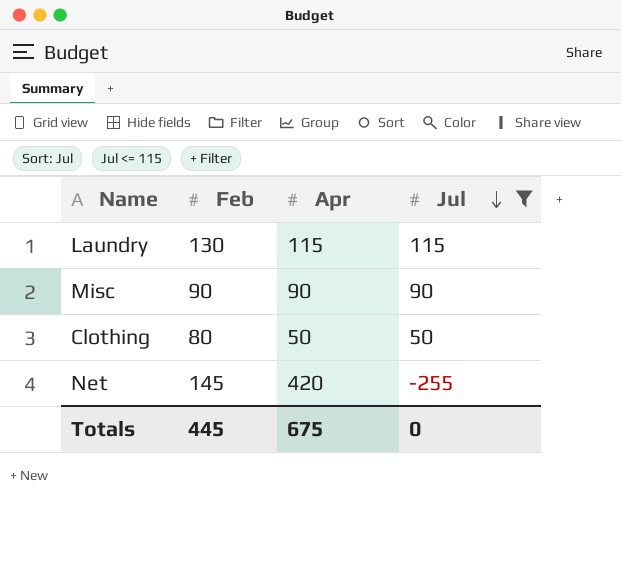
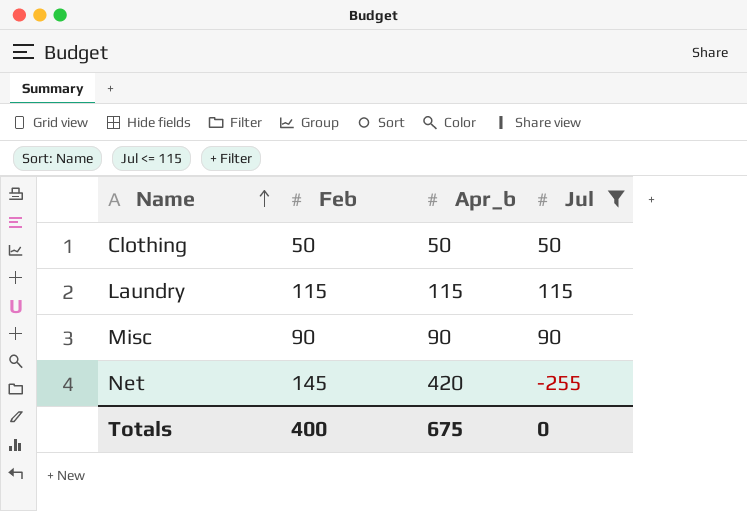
row order: Jul descending -> Name ascending
column name: Apr -> Apr_b
Clothing | Feb: 80 -> 50
Laundry | Feb: 130 -> 115
Totals | Feb: 445 -> 400

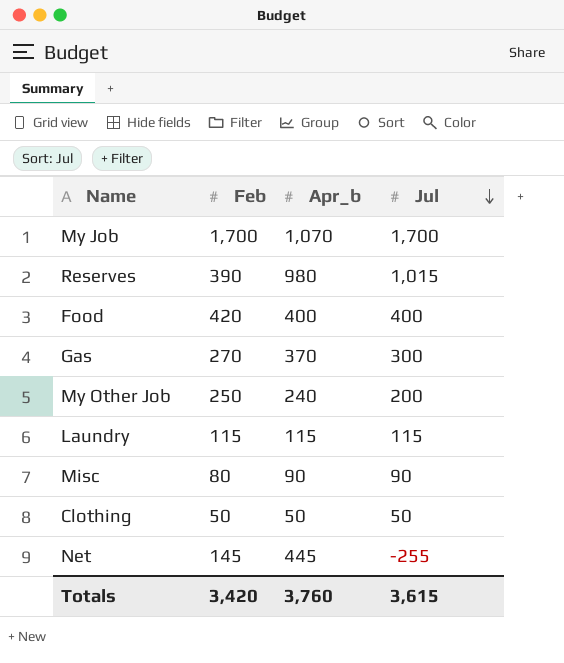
filter: Jul <= 115 -> none
row order: Name ascending -> Jul descending
Misc | Feb: 90 -> 80
Net | Apr_b: 420 -> 445
Totals | Feb: 400 -> 3,420
Totals | Apr_b: 675 -> 3,760
Totals | Jul: 0 -> 3,615

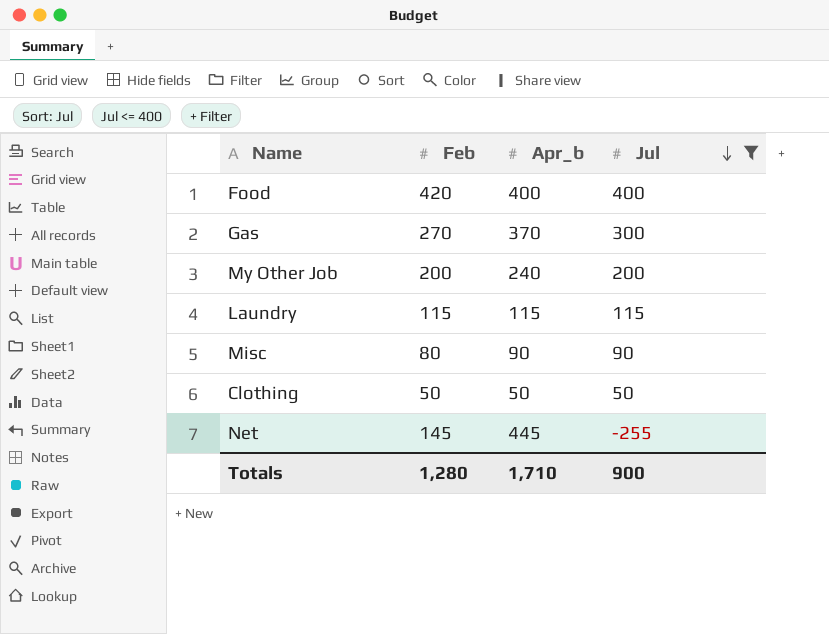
filter: none -> Jul <= 400
My Other Job | Feb: 250 -> 200
Totals | Feb: 3,420 -> 1,280
Totals | Apr_b: 3,760 -> 1,710
Totals | Jul: 3,615 -> 900

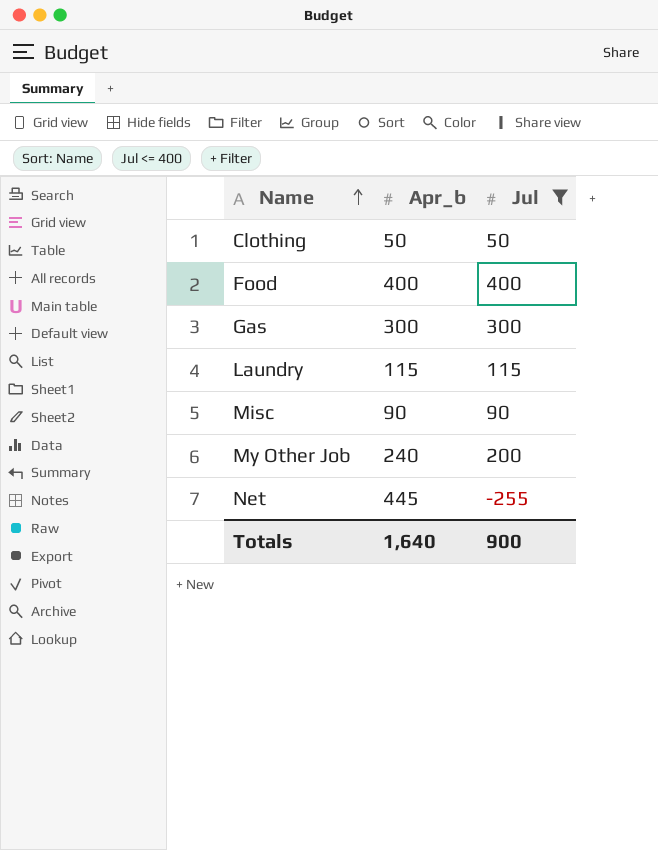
row order: Jul descending -> Name ascending
column Feb | position: 2 -> none
Gas | Apr_b: 370 -> 300
Totals | Apr_b: 1,710 -> 1,640

